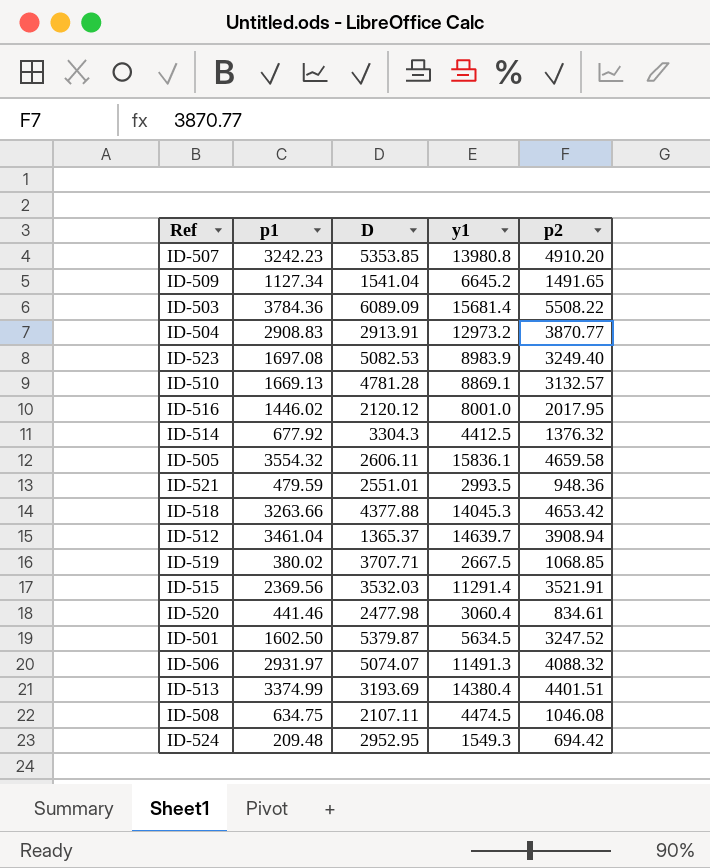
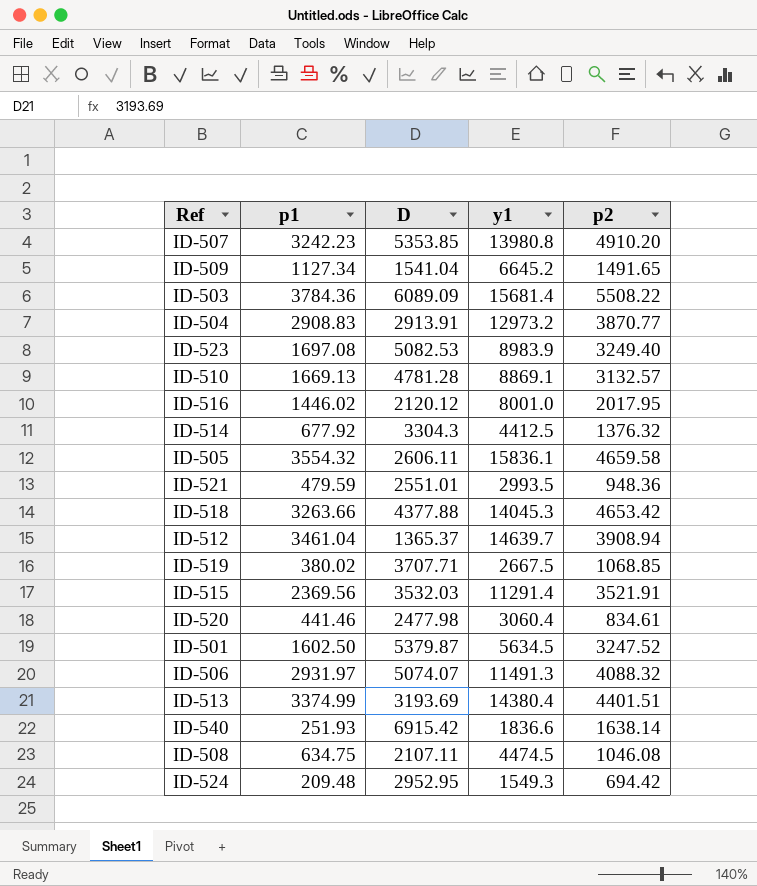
row ID-540: none -> 251.93 | 6915.42 | 1836.6 | 1638.14

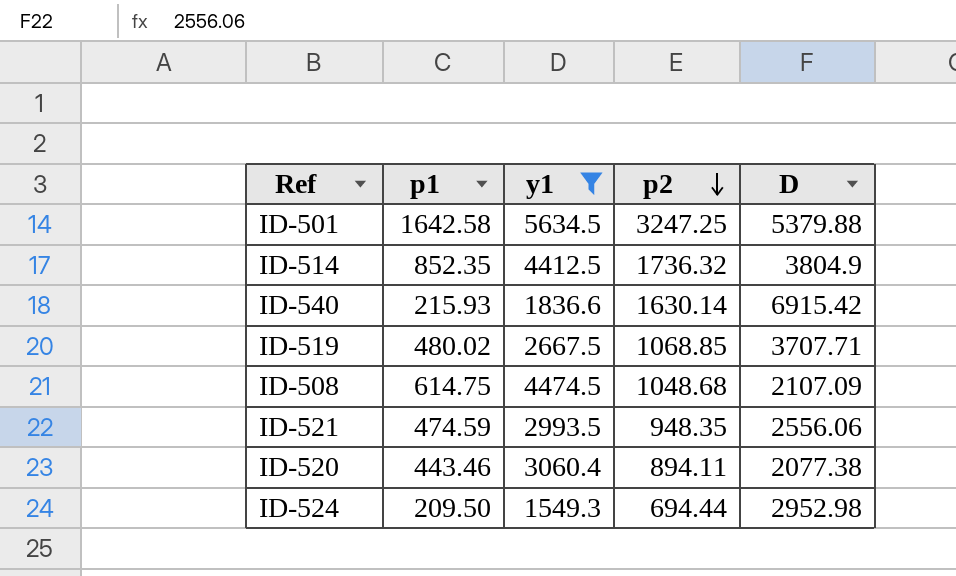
filter: none -> y1 <= 5634.5
row order: none -> p2 descending
column D | position: 3 -> 5
ID-501 | p1: 1602.50 -> 1642.58
ID-501 | p2: 3247.52 -> 3247.25
ID-501 | D: 5379.87 -> 5379.88
ID-514 | p1: 677.92 -> 852.35
ID-514 | p2: 1376.32 -> 1736.32
ID-514 | D: 3304.3 -> 3804.9
ID-540 | p1: 251.93 -> 215.93
ID-540 | p2: 1638.14 -> 1630.14
ID-519 | p1: 380.02 -> 480.02
ID-508 | p1: 634.75 -> 614.75
ID-508 | p2: 1046.08 -> 1048.68
ID-508 | D: 2107.11 -> 2107.09
ID-521 | p1: 479.59 -> 474.59
ID-521 | p2: 948.36 -> 948.35
ID-521 | D: 2551.01 -> 2556.06
ID-520 | p1: 441.46 -> 443.46
ID-520 | p2: 834.61 -> 894.11
ID-520 | D: 2477.98 -> 2077.38
ID-524 | p1: 209.48 -> 209.50
ID-524 | p2: 694.42 -> 694.44
ID-524 | D: 2952.95 -> 2952.98

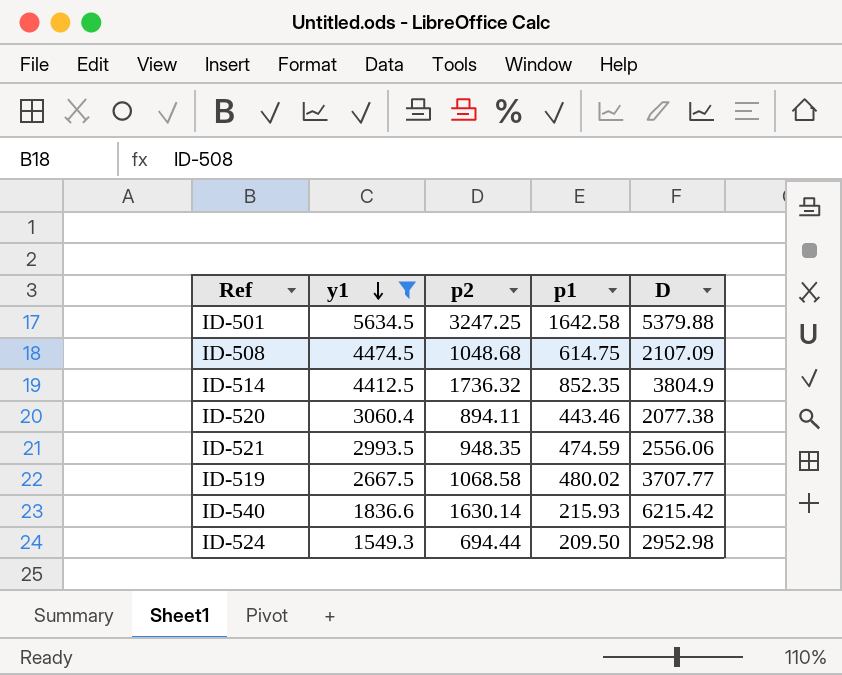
row order: p2 descending -> y1 descending
column p1 | position: 2 -> 4
ID-519 | p2: 1068.85 -> 1068.58
ID-519 | D: 3707.71 -> 3707.77
ID-540 | D: 6915.42 -> 6215.42

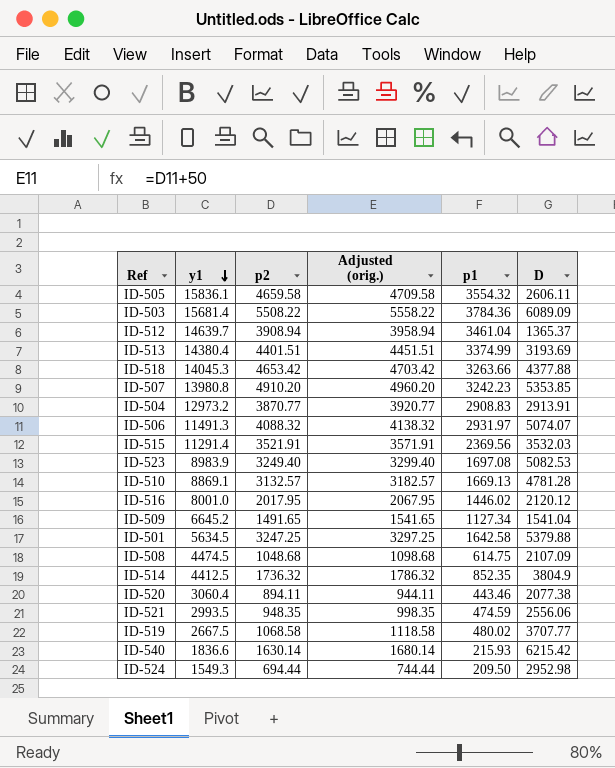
filter: y1 <= 5634.5 -> none
column Adjusted (orig.) | formula: none -> [p2] + 50

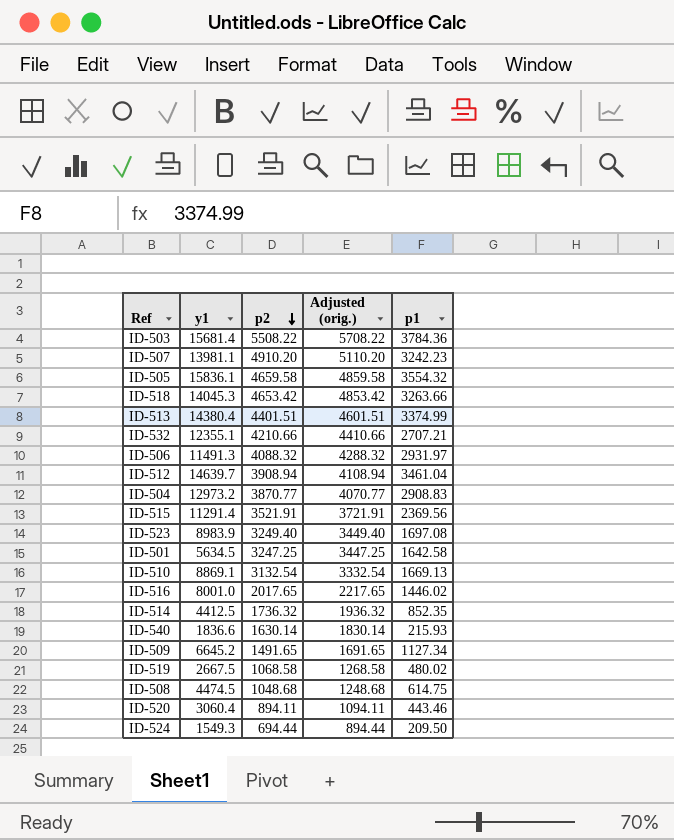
row order: y1 descending -> p2 descending
column D | position: 6 -> none
column Adjusted (orig.) | formula: [p2] + 50 -> [p2] + 200
row ID-521: 2993.5 | 948.35 | 998.35 | 474.59 | 2556.06 -> none
ID-507 | y1: 13980.8 -> 13981.1
row ID-532: none -> 12355.1 | 4210.66 | 4410.66 | 2707.21
ID-510 | p2: 3132.57 -> 3132.54
ID-516 | p2: 2017.95 -> 2017.65

